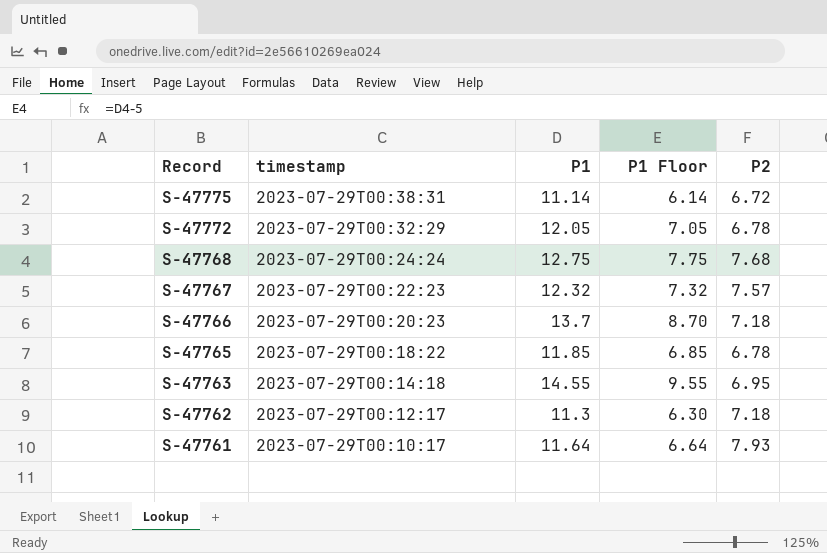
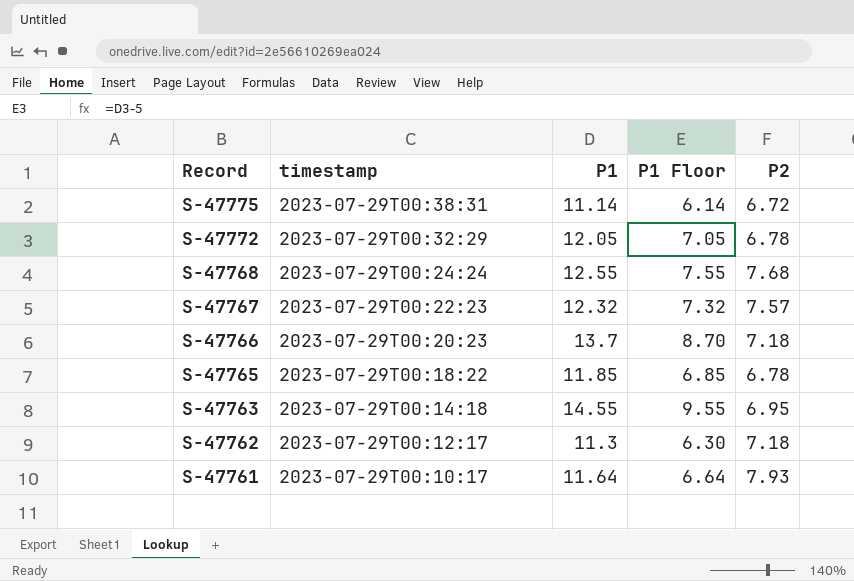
S-47768 | P1: 12.75 -> 12.55
S-47768 | P1 Floor: 7.75 -> 7.55

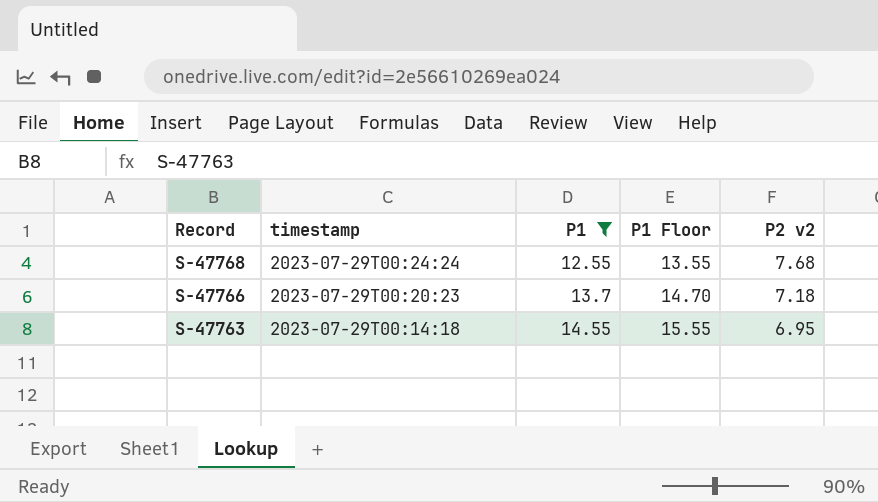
filter: none -> P1 >= 12.55
column P1 Floor | formula: [P1] - 5 -> [P1] + 1
column name: P2 -> P2 v2

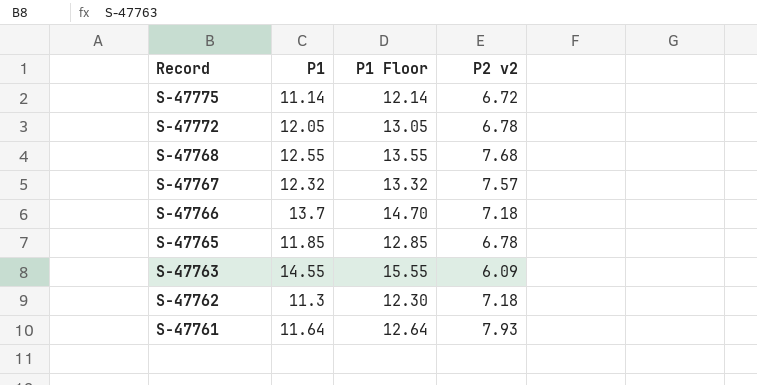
filter: P1 >= 12.55 -> none
column timestamp | position: 2 -> none
S-47763 | P2 v2: 6.95 -> 6.09

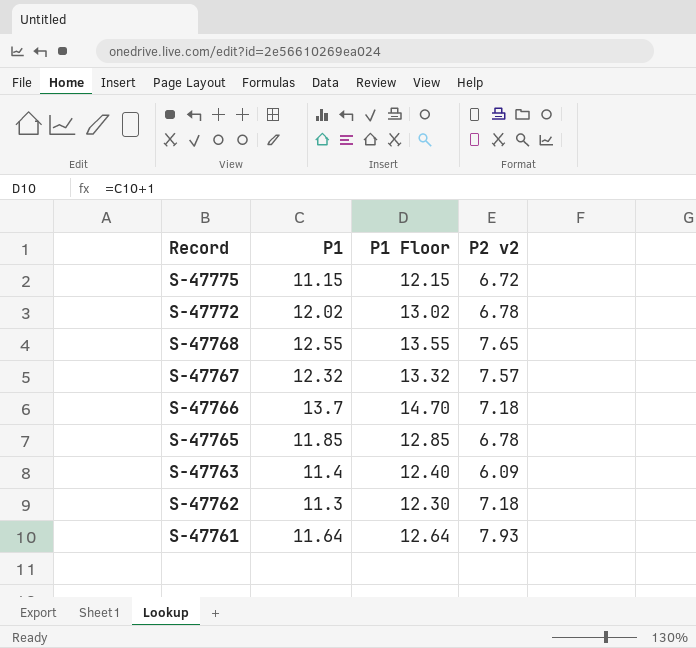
S-47775 | P1: 11.14 -> 11.15
S-47775 | P1 Floor: 12.14 -> 12.15
S-47772 | P1: 12.05 -> 12.02
S-47772 | P1 Floor: 13.05 -> 13.02
S-47768 | P2 v2: 7.68 -> 7.65
S-47763 | P1: 14.55 -> 11.4
S-47763 | P1 Floor: 15.55 -> 12.40

